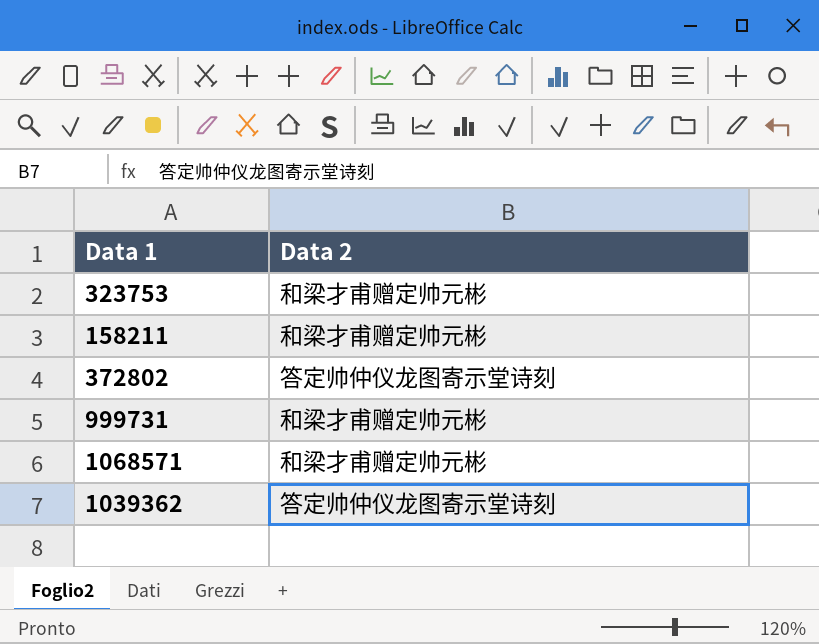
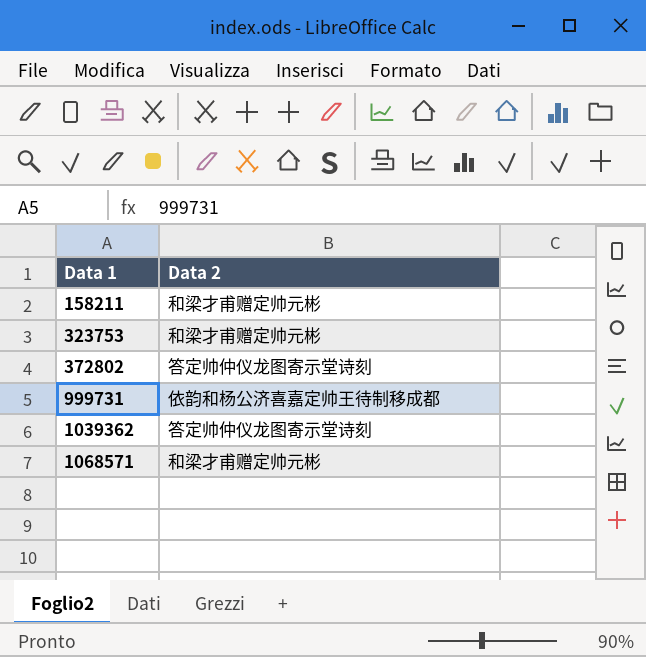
row order: none -> Data 1 ascending
999731 | Data 2: 和梁才甫赠定帅元彬 -> 依韵和杨公济喜嘉定帅王待制移成都

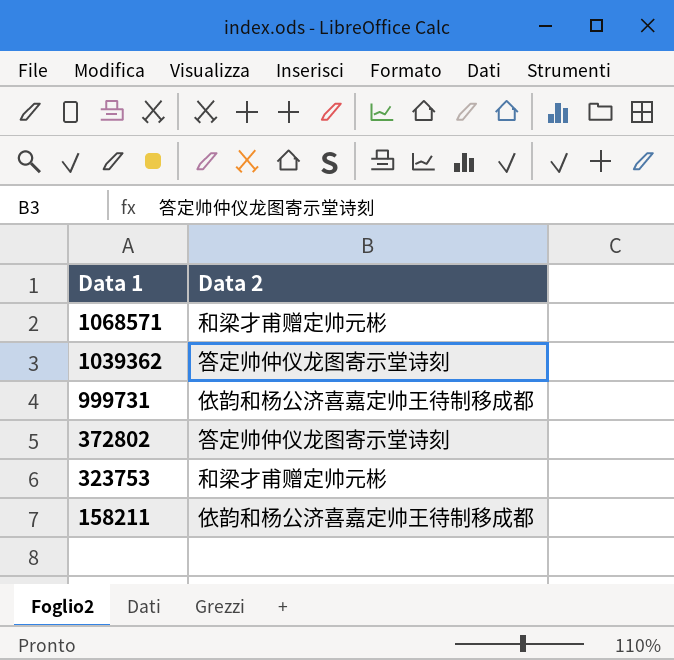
row order: Data 1 ascending -> Data 1 descending
158211 | Data 2: 和梁才甫赠定帅元彬 -> 依韵和杨公济喜嘉定帅王待制移成都

